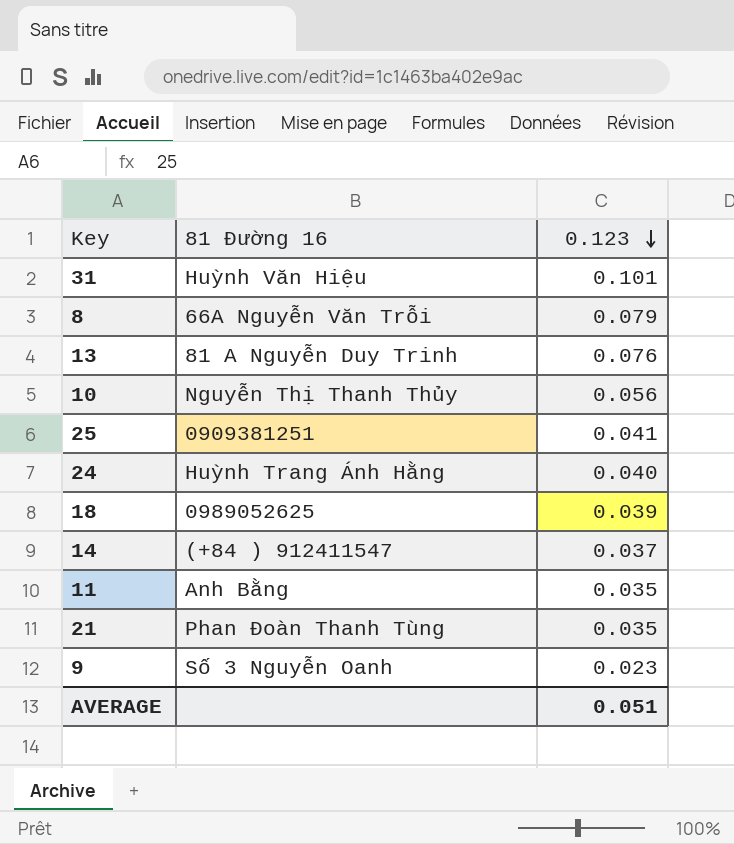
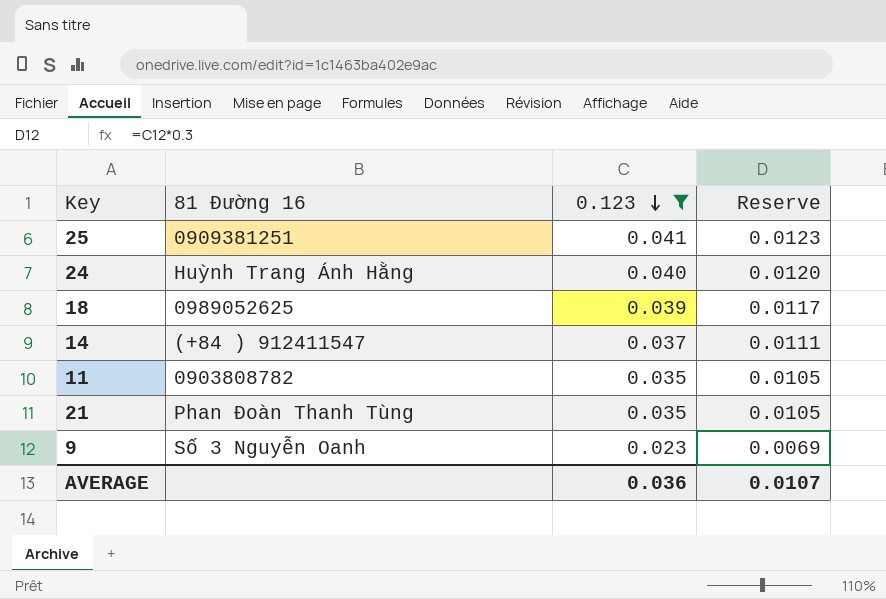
filter: none -> 0.123 <= 0.041
column Reserve | formula: none -> [0.123] * 0.3
11 | 81 Đường 16: Anh Bằng -> 0903808782
AVERAGE | 0.123: 0.051 -> 0.036

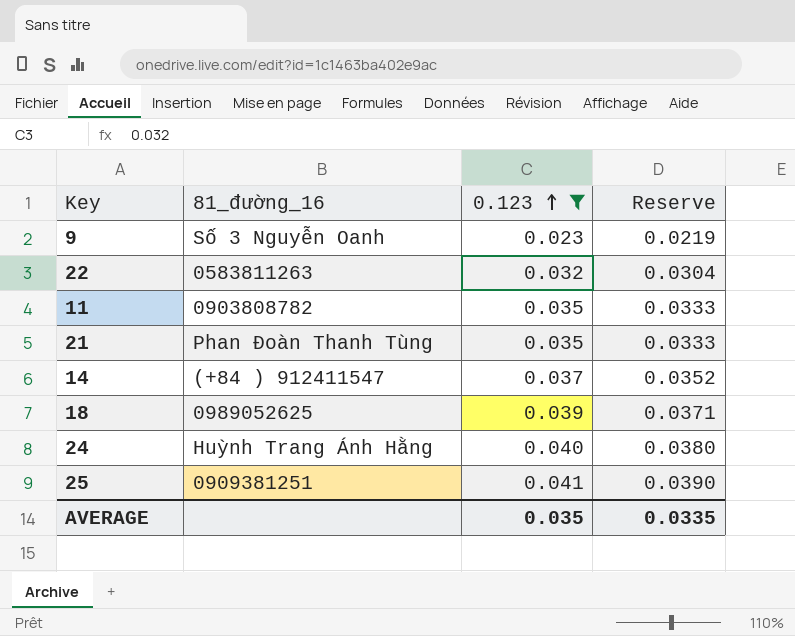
row order: 0.123 descending -> 0.123 ascending
column name: 81 Đường 16 -> 81_đường_16
column Reserve | formula: [0.123] * 0.3 -> [0.123] * 0.95
row 22: none -> 0583811263 | 0.032 | 0.0304
AVERAGE | 0.123: 0.036 -> 0.035
AVERAGE | Reserve: 0.0107 -> 0.0335

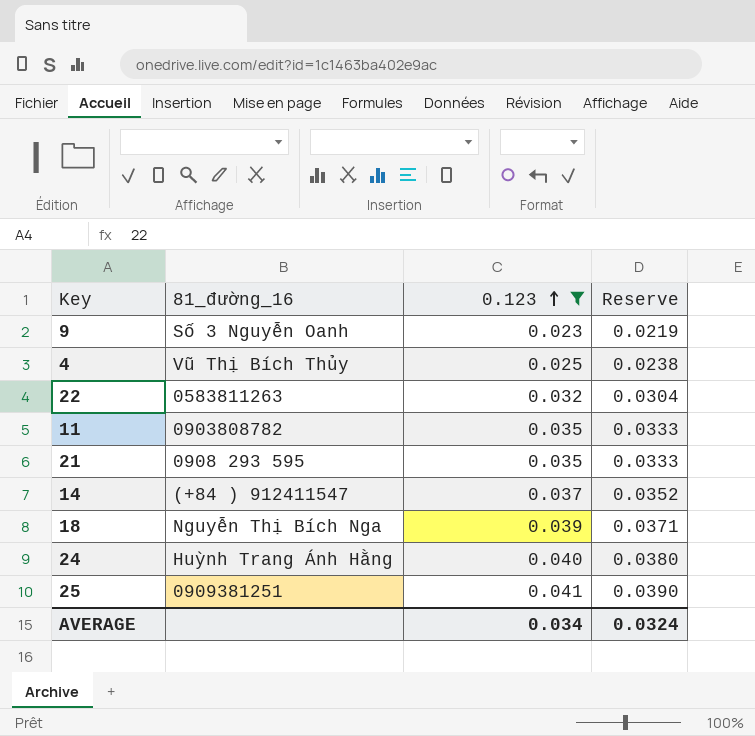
row 4: none -> Vũ Thị Bích Thủy | 0.025 | 0.0238
21 | 81_đường_16: Phan Đoàn Thanh Tùng -> 0908 293 595
18 | 81_đường_16: 0989052625 -> Nguyễn Thị Bích Nga
AVERAGE | 0.123: 0.035 -> 0.034
AVERAGE | Reserve: 0.0335 -> 0.0324

